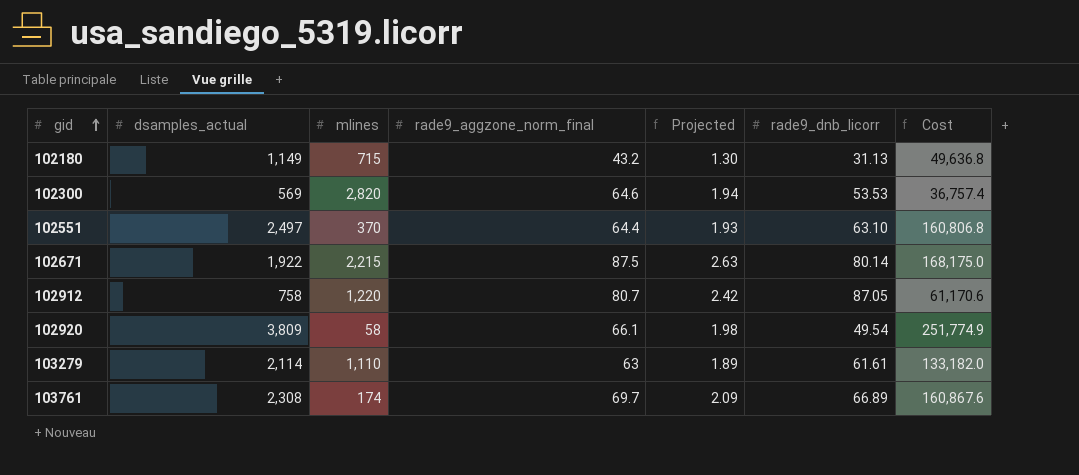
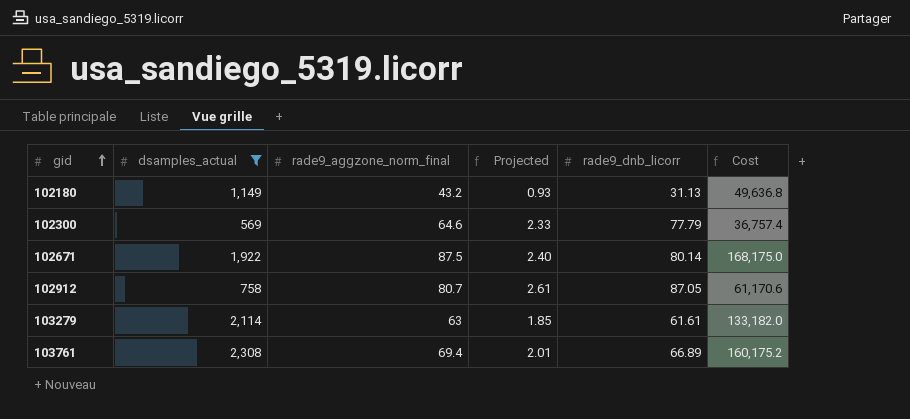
filter: none -> dsamples_actual <= 2,308
column mlines | position: 3 -> none
column Projected | formula: [rade9_aggzone_norm_final] * 0.03 -> [rade9_dnb_licorr] * 0.03
102300 | rade9_dnb_licorr: 53.53 -> 77.79
103761 | rade9_aggzone_norm_final: 69.7 -> 69.4
103761 | Cost: 160,867.6 -> 160,175.2

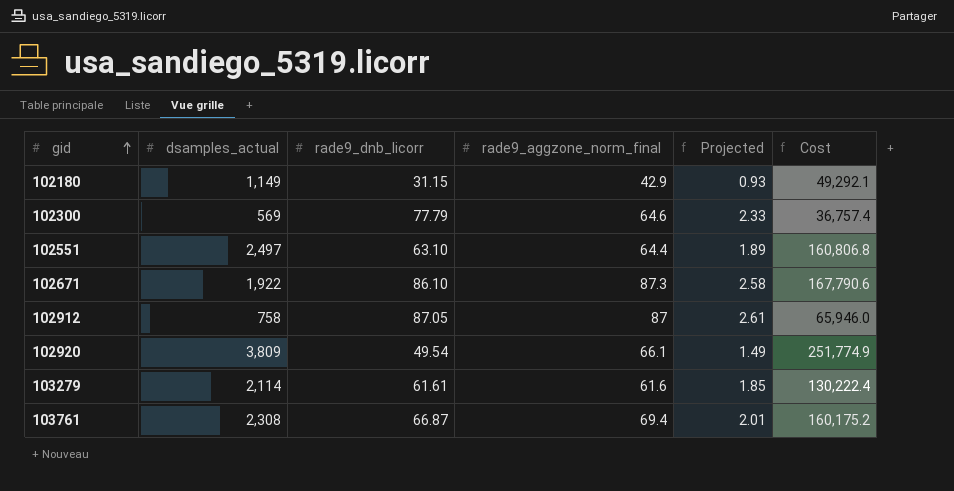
filter: dsamples_actual <= 2,308 -> none
column rade9_dnb_licorr | position: 5 -> 3
102180 | rade9_dnb_licorr: 31.13 -> 31.15
102180 | rade9_aggzone_norm_final: 43.2 -> 42.9
102180 | Cost: 49,636.8 -> 49,292.1
102671 | rade9_dnb_licorr: 80.14 -> 86.10
102671 | rade9_aggzone_norm_final: 87.5 -> 87.3
102671 | Projected: 2.40 -> 2.58
102671 | Cost: 168,175.0 -> 167,790.6
102912 | rade9_aggzone_norm_final: 80.7 -> 87
102912 | Cost: 61,170.6 -> 65,946.0
103279 | rade9_aggzone_norm_final: 63 -> 61.6
103279 | Cost: 133,182.0 -> 130,222.4
103761 | rade9_dnb_licorr: 66.89 -> 66.87

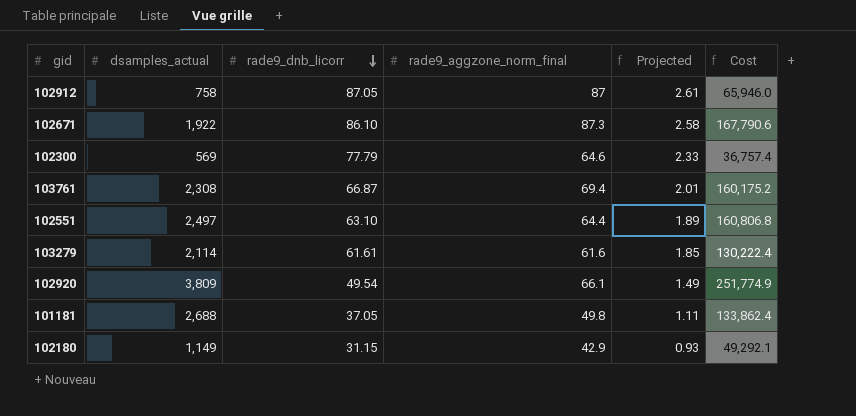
row order: gid ascending -> rade9_dnb_licorr descending
row 101181: none -> 2,688 | 37.05 | 49.8 | 1.11 | 133,862.4

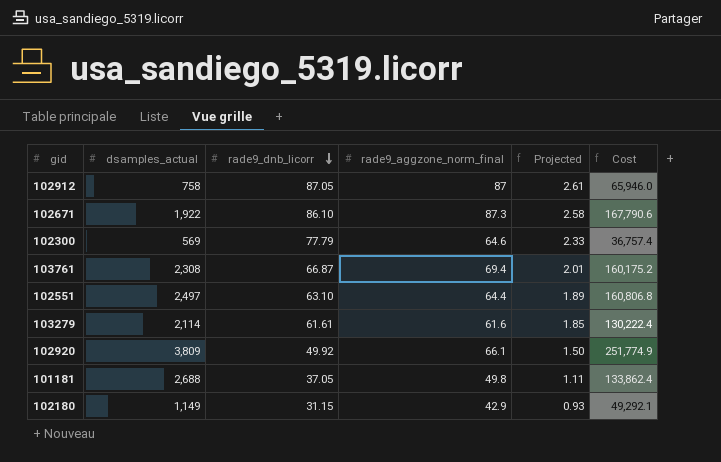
102920 | rade9_dnb_licorr: 49.54 -> 49.92
102920 | Projected: 1.49 -> 1.50

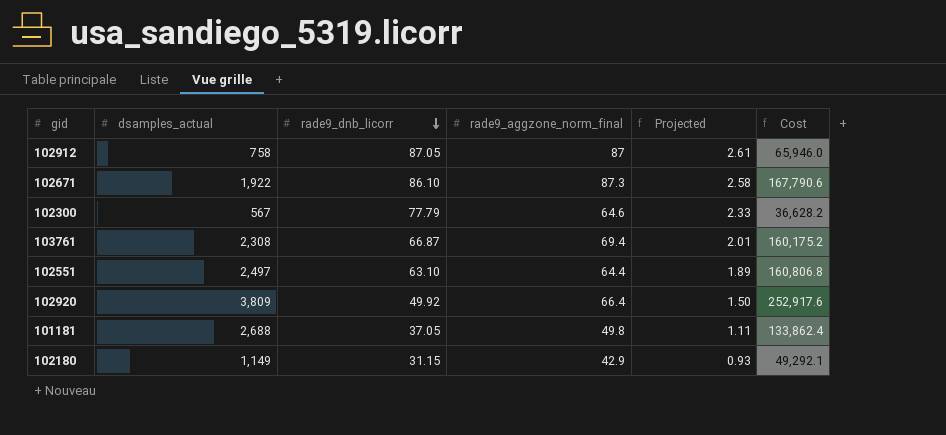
row 103279: 2,114 | 61.61 | 61.6 | 1.85 | 130,222.4 -> none
102300 | dsamples_actual: 569 -> 567
102300 | Cost: 36,757.4 -> 36,628.2
102920 | rade9_aggzone_norm_final: 66.1 -> 66.4
102920 | Cost: 251,774.9 -> 252,917.6

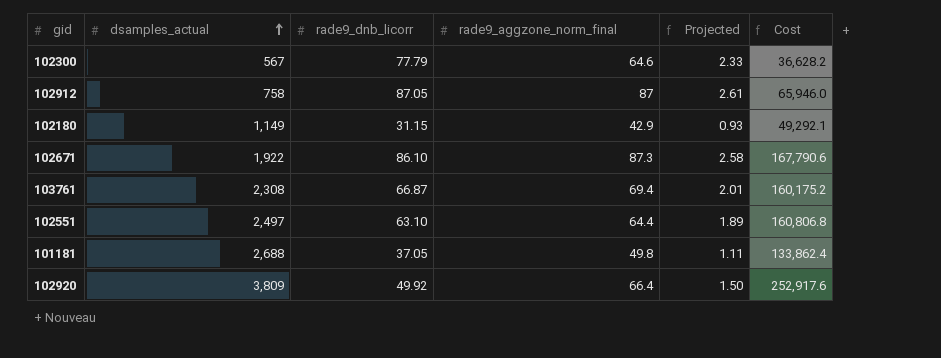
row order: rade9_dnb_licorr descending -> dsamples_actual ascending

